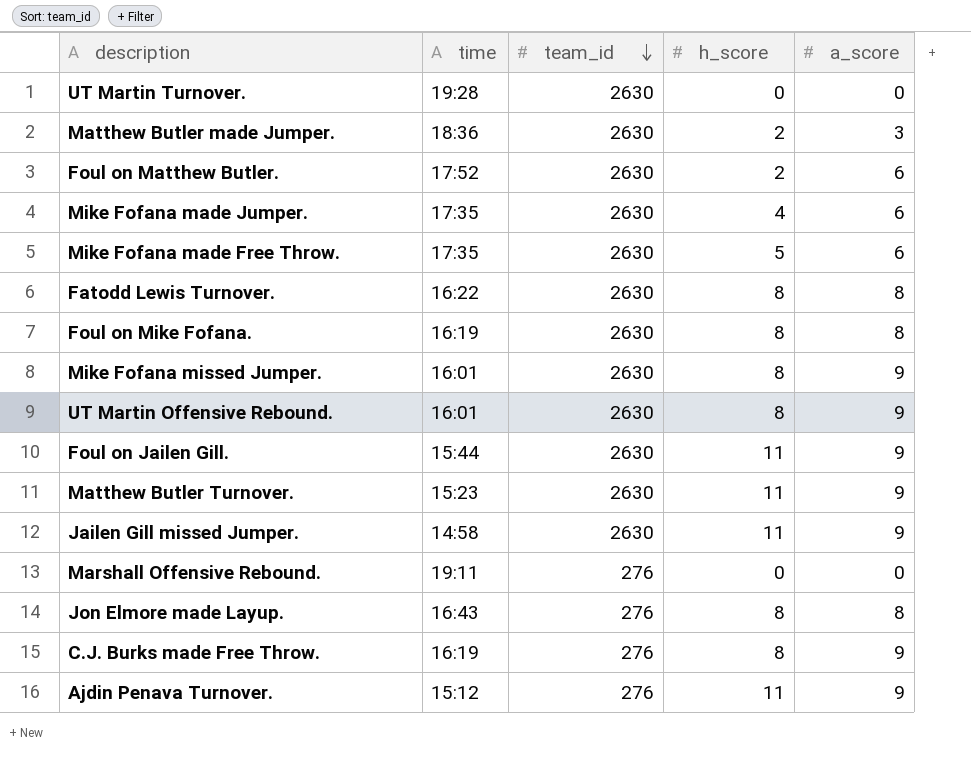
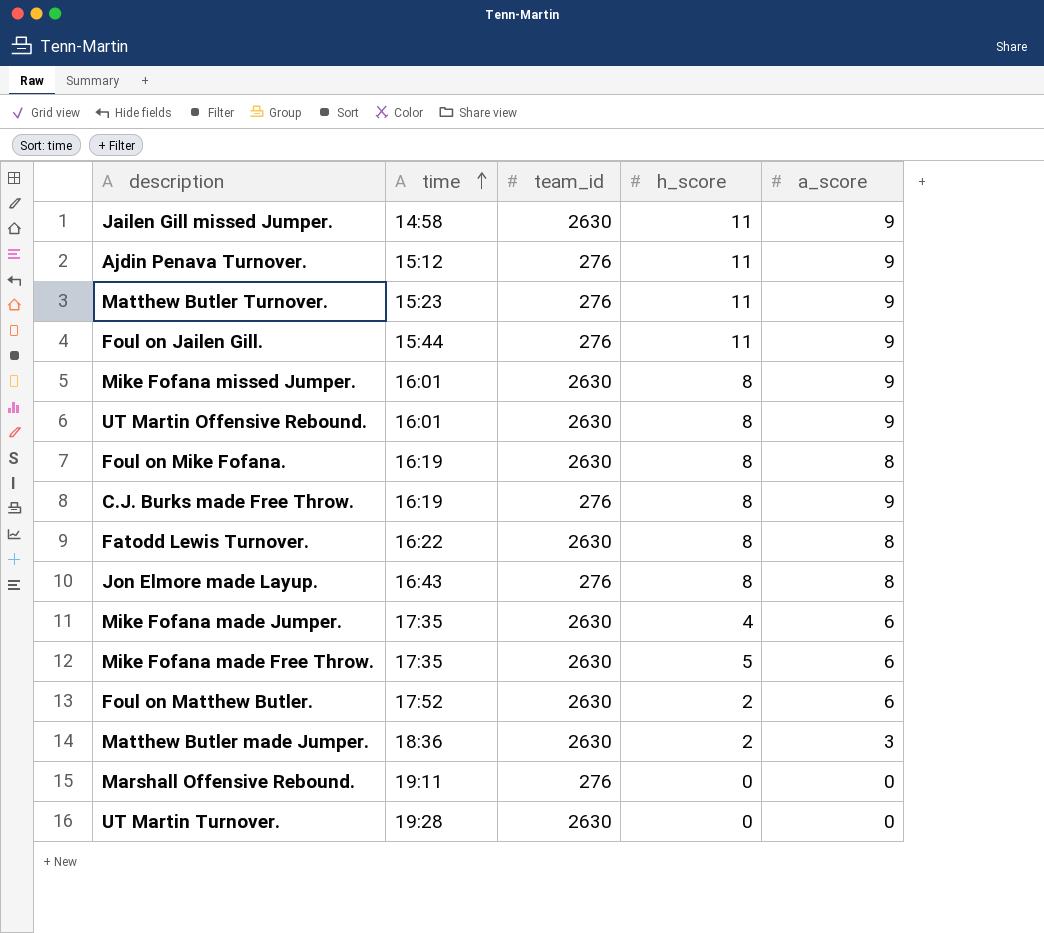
row order: team_id descending -> time ascending
Matthew Butler Turnover. | team_id: 2630 -> 276
Foul on Jailen Gill. | team_id: 2630 -> 276

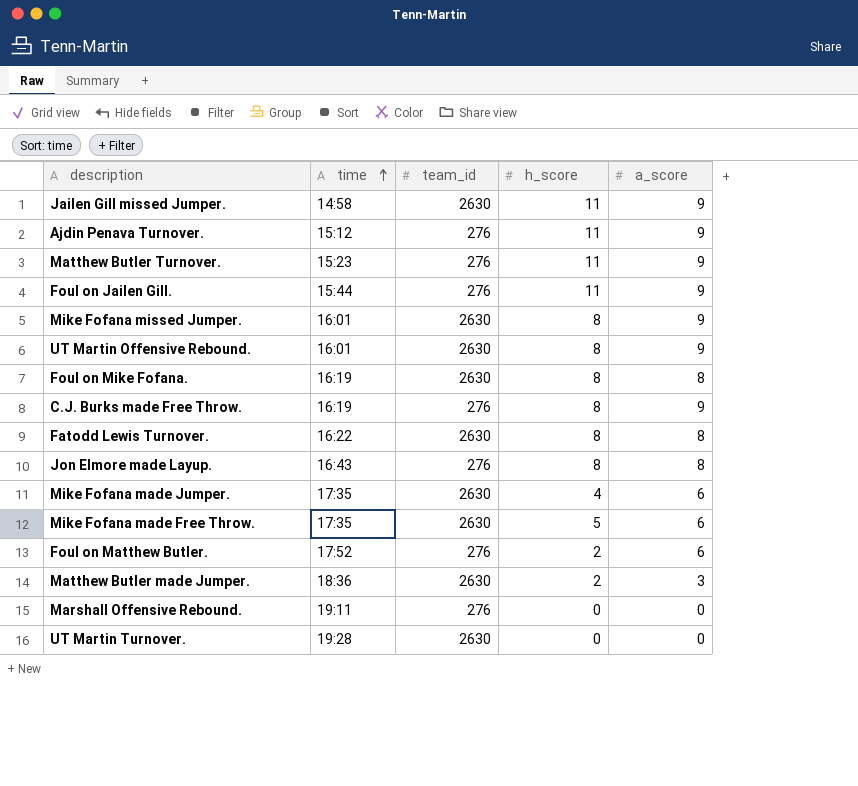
Foul on Matthew Butler. | team_id: 2630 -> 276

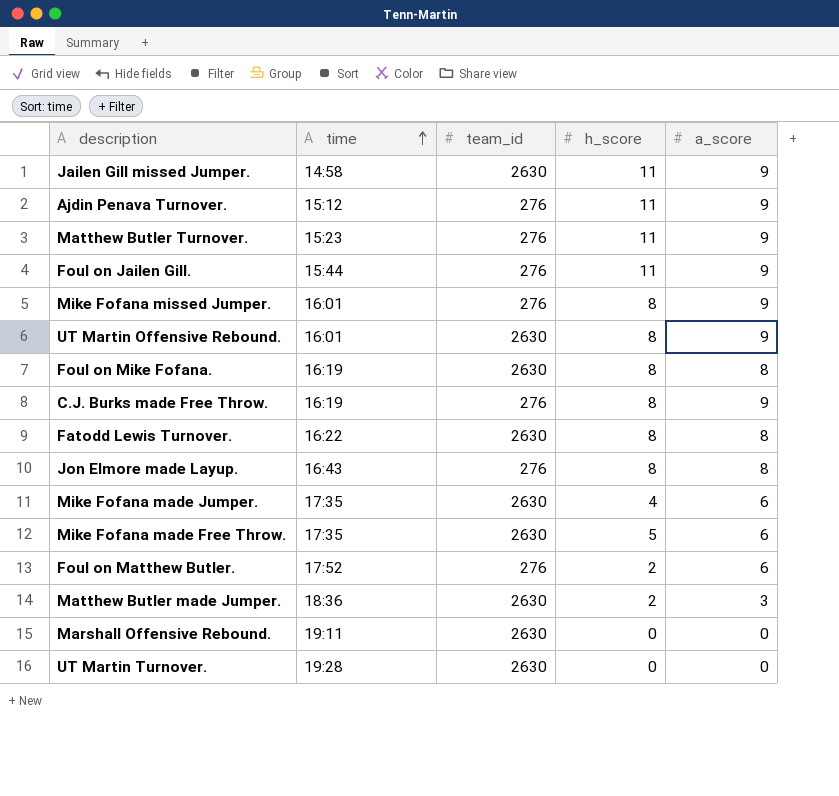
Mike Fofana missed Jumper. | team_id: 2630 -> 276
Marshall Offensive Rebound. | team_id: 276 -> 2630

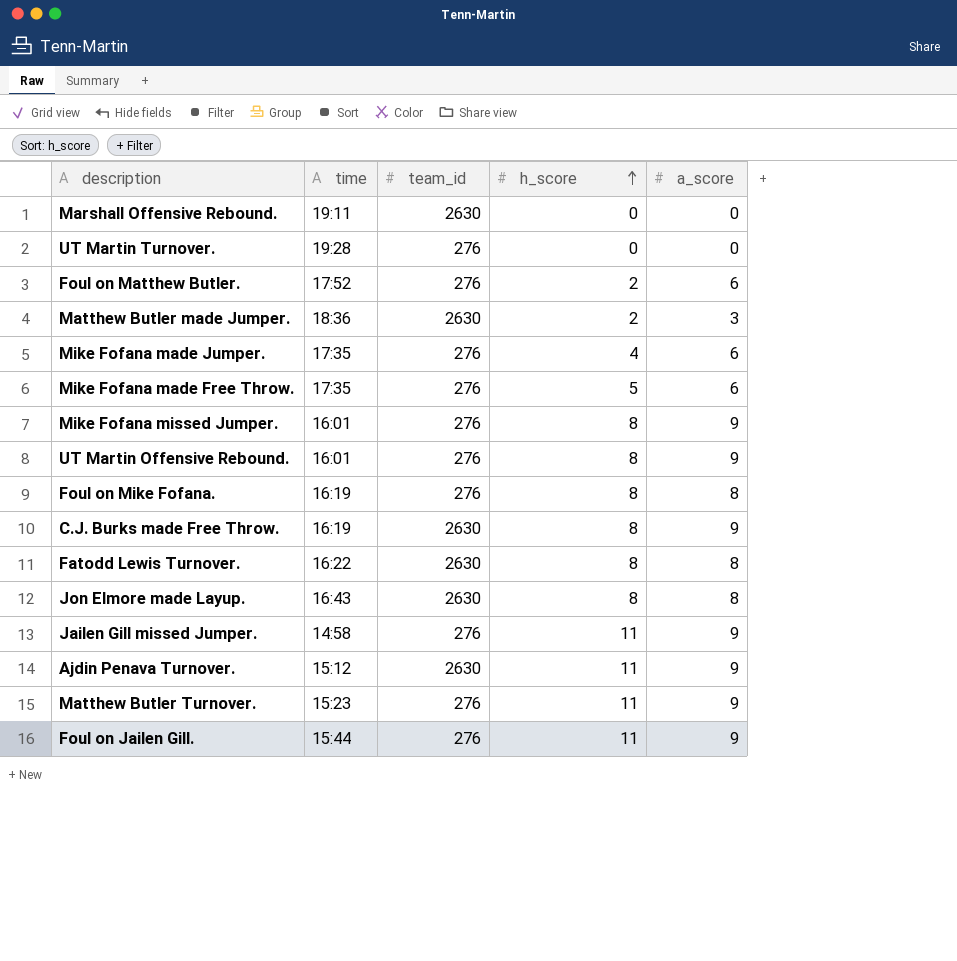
row order: time ascending -> h_score ascending
UT Martin Turnover. | team_id: 2630 -> 276
Mike Fofana made Jumper. | team_id: 2630 -> 276
Mike Fofana made Free Throw. | team_id: 2630 -> 276
UT Martin Offensive Rebound. | team_id: 2630 -> 276
Foul on Mike Fofana. | team_id: 2630 -> 276
C.J. Burks made Free Throw. | team_id: 276 -> 2630
Jon Elmore made Layup. | team_id: 276 -> 2630
Jailen Gill missed Jumper. | team_id: 2630 -> 276
Ajdin Penava Turnover. | team_id: 276 -> 2630

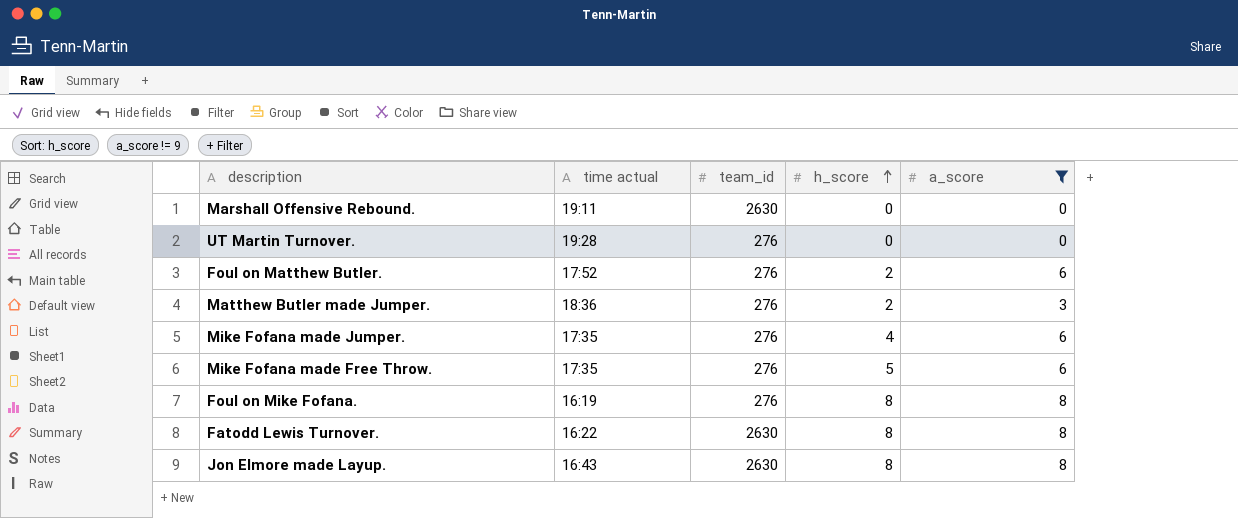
filter: none -> a_score != 9
column name: time -> time actual
Matthew Butler made Jumper. | team_id: 2630 -> 276

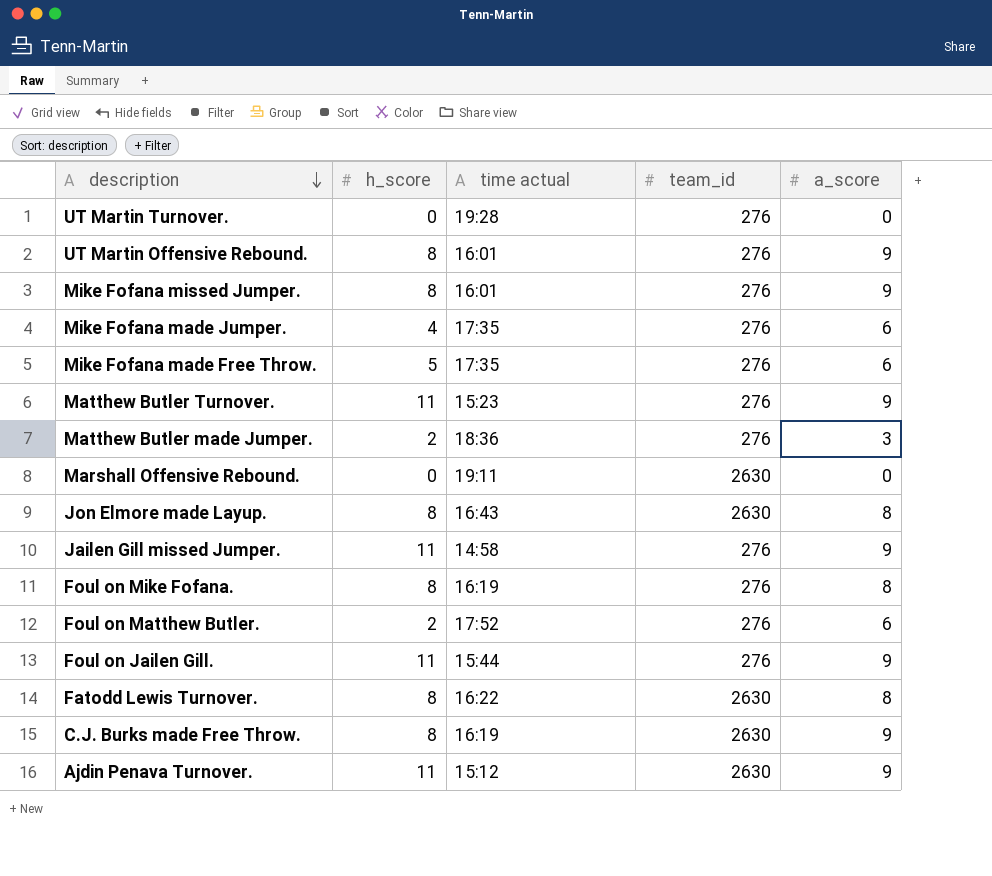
filter: a_score != 9 -> none
row order: h_score ascending -> description descending
column h_score | position: 4 -> 2

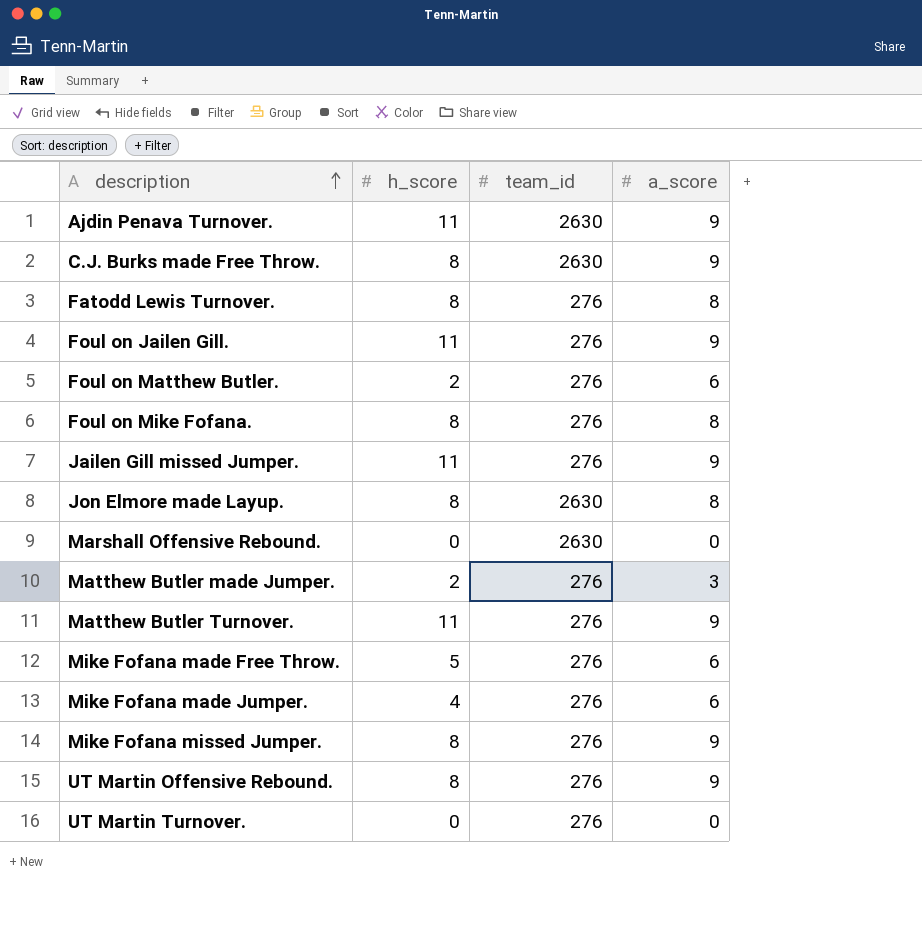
row order: description descending -> description ascending
column time actual | position: 3 -> none
Fatodd Lewis Turnover. | team_id: 2630 -> 276

